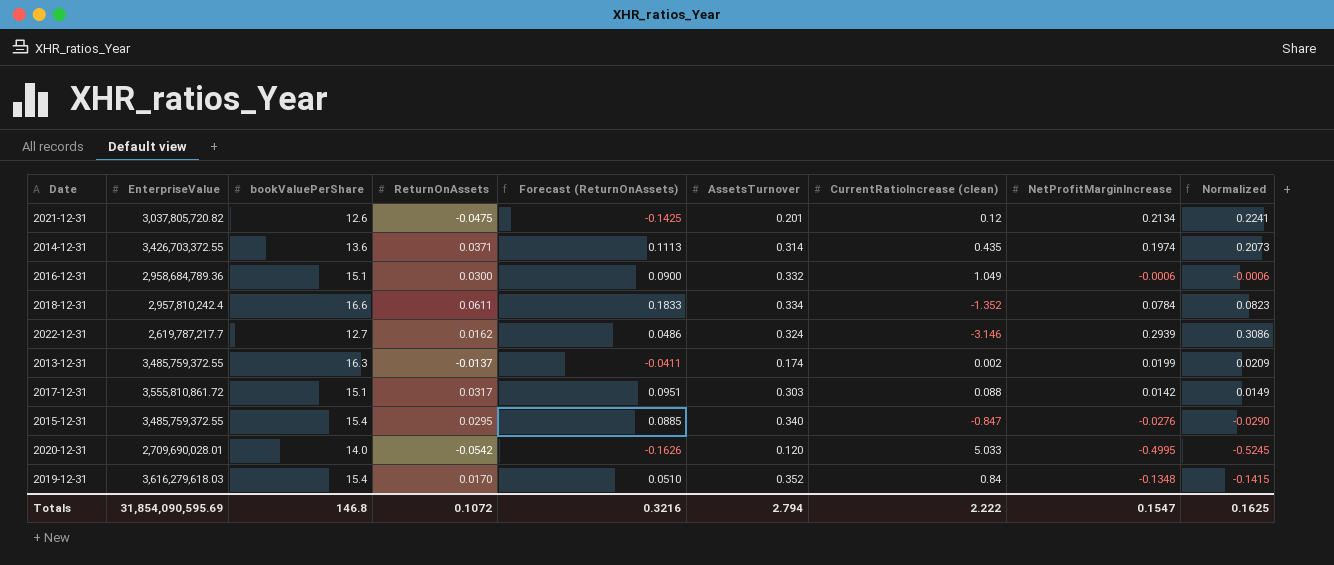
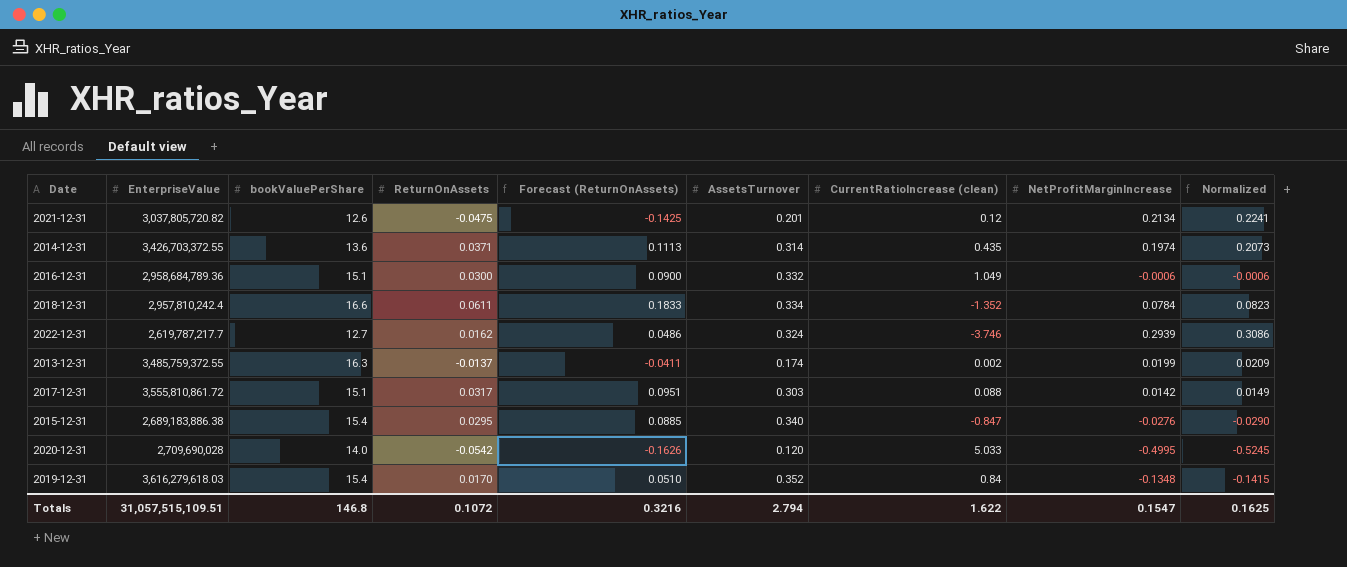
2022-12-31 | CurrentRatioIncrease (clean): -3.146 -> -3.746
2015-12-31 | EnterpriseValue: 3,485,759,372.55 -> 2,689,183,886.38
2020-12-31 | EnterpriseValue: 2,709,690,028.01 -> 2,709,690,028
Totals | EnterpriseValue: 31,854,090,595.69 -> 31,057,515,109.51
Totals | CurrentRatioIncrease (clean): 2.222 -> 1.622

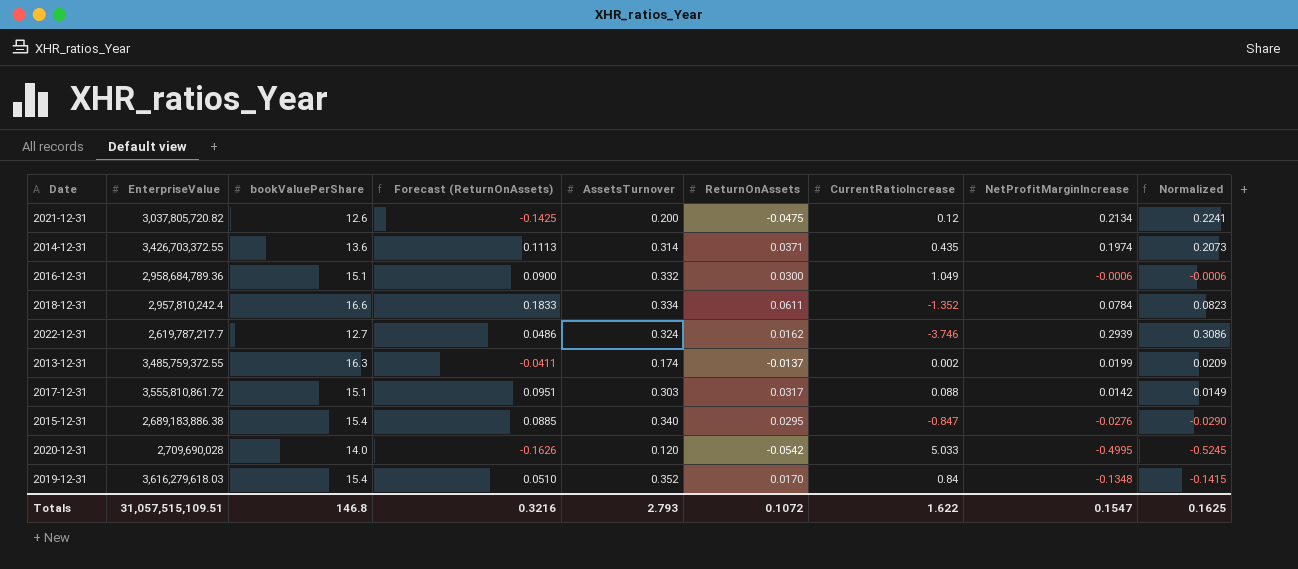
column ReturnOnAssets | position: 4 -> 6
column name: CurrentRatioIncrease (clean) -> CurrentRatioIncrease
2021-12-31 | AssetsTurnover: 0.201 -> 0.200
Totals | AssetsTurnover: 2.794 -> 2.793

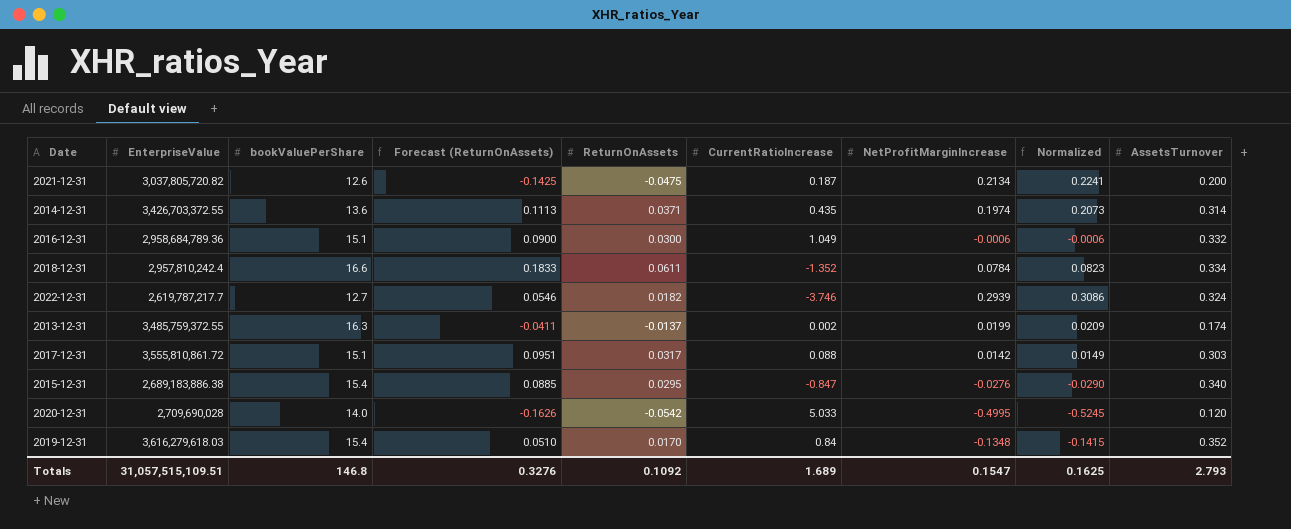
column AssetsTurnover | position: 5 -> 9
2021-12-31 | CurrentRatioIncrease: 0.12 -> 0.187
2022-12-31 | Forecast (ReturnOnAssets): 0.0486 -> 0.0546
2022-12-31 | ReturnOnAssets: 0.0162 -> 0.0182
Totals | Forecast (ReturnOnAssets): 0.3216 -> 0.3276
Totals | ReturnOnAssets: 0.1072 -> 0.1092
Totals | CurrentRatioIncrease: 1.622 -> 1.689

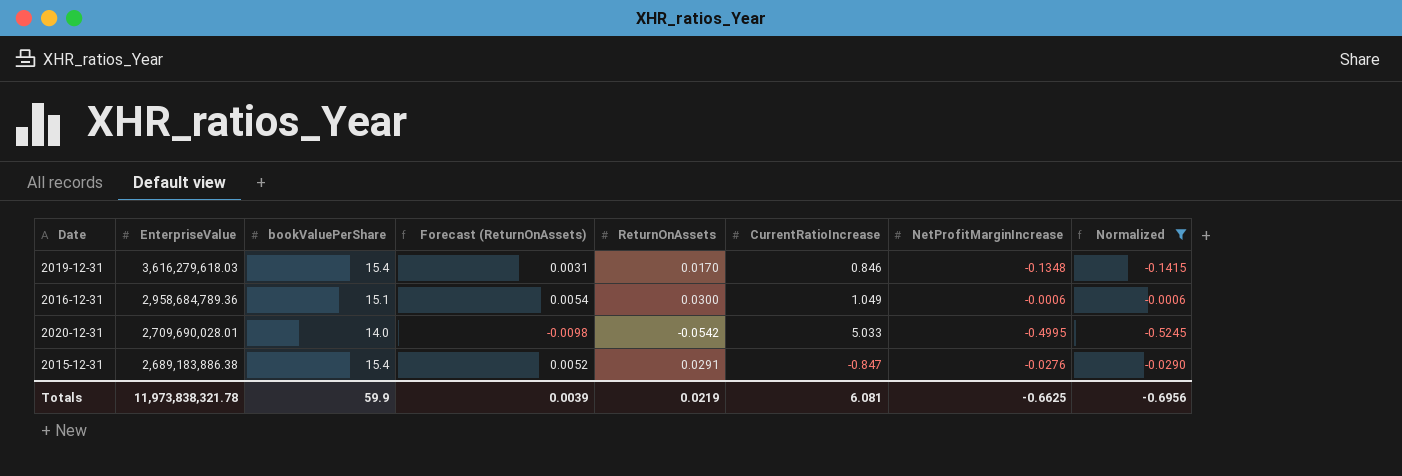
filter: none -> Normalized <= -0.0006
row order: none -> EnterpriseValue descending
column AssetsTurnover | position: 9 -> none
column Forecast (ReturnOnAssets) | formula: [ReturnOnAssets] * 3 -> [ReturnOnAssets] * 0.18
2019-12-31 | CurrentRatioIncrease: 0.84 -> 0.846
2020-12-31 | EnterpriseValue: 2,709,690,028 -> 2,709,690,028.01
2015-12-31 | ReturnOnAssets: 0.0295 -> 0.0291
Totals | EnterpriseValue: 31,057,515,109.51 -> 11,973,838,321.78
Totals | bookValuePerShare: 146.8 -> 59.9
Totals | Forecast (ReturnOnAssets): 0.3276 -> 0.0039
Totals | ReturnOnAssets: 0.1092 -> 0.0219
Totals | CurrentRatioIncrease: 1.689 -> 6.081
Totals | NetProfitMarginIncrease: 0.1547 -> -0.6625
Totals | Normalized: 0.1625 -> -0.6956

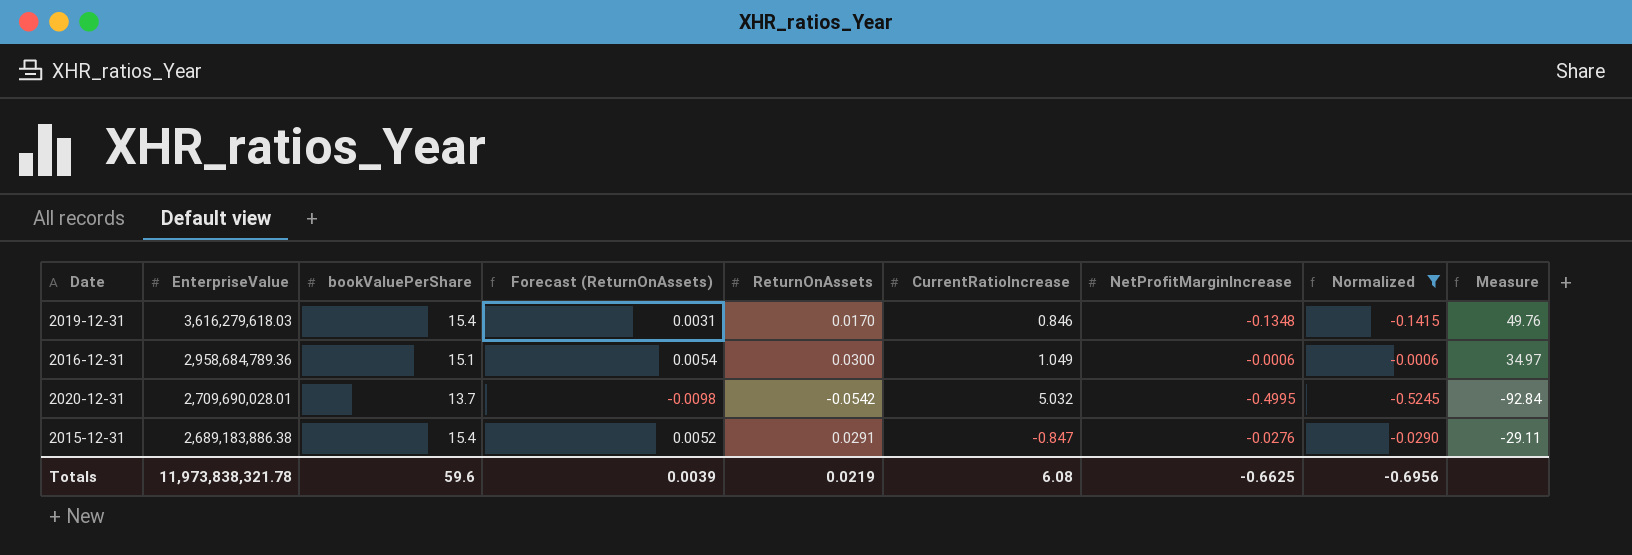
column Measure | formula: none -> [CurrentRatioIncrease] / [ReturnOnAssets]
2020-12-31 | bookValuePerShare: 14.0 -> 13.7
2020-12-31 | CurrentRatioIncrease: 5.033 -> 5.032
Totals | bookValuePerShare: 59.9 -> 59.6
Totals | CurrentRatioIncrease: 6.081 -> 6.08

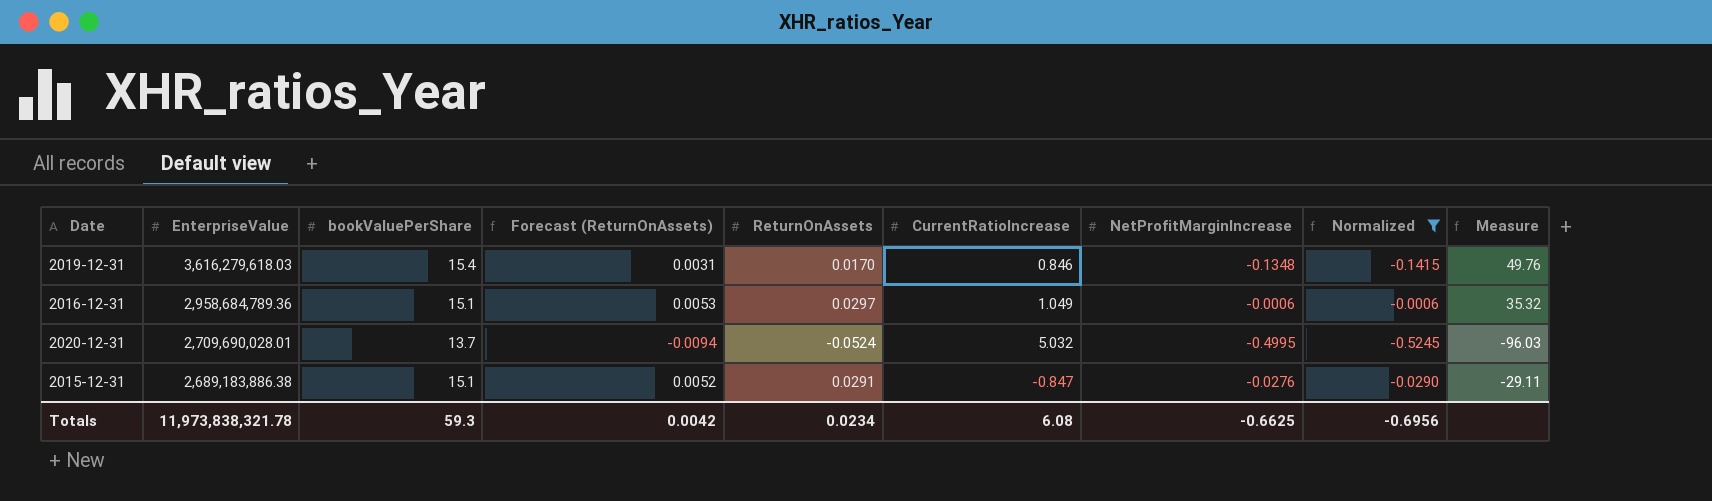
2016-12-31 | Forecast (ReturnOnAssets): 0.0054 -> 0.0053
2016-12-31 | ReturnOnAssets: 0.0300 -> 0.0297
2016-12-31 | Measure: 34.97 -> 35.32
2020-12-31 | Forecast (ReturnOnAssets): -0.0098 -> -0.0094
2020-12-31 | ReturnOnAssets: -0.0542 -> -0.0524
2020-12-31 | Measure: -92.84 -> -96.03
2015-12-31 | bookValuePerShare: 15.4 -> 15.1
Totals | bookValuePerShare: 59.6 -> 59.3
Totals | Forecast (ReturnOnAssets): 0.0039 -> 0.0042
Totals | ReturnOnAssets: 0.0219 -> 0.0234

